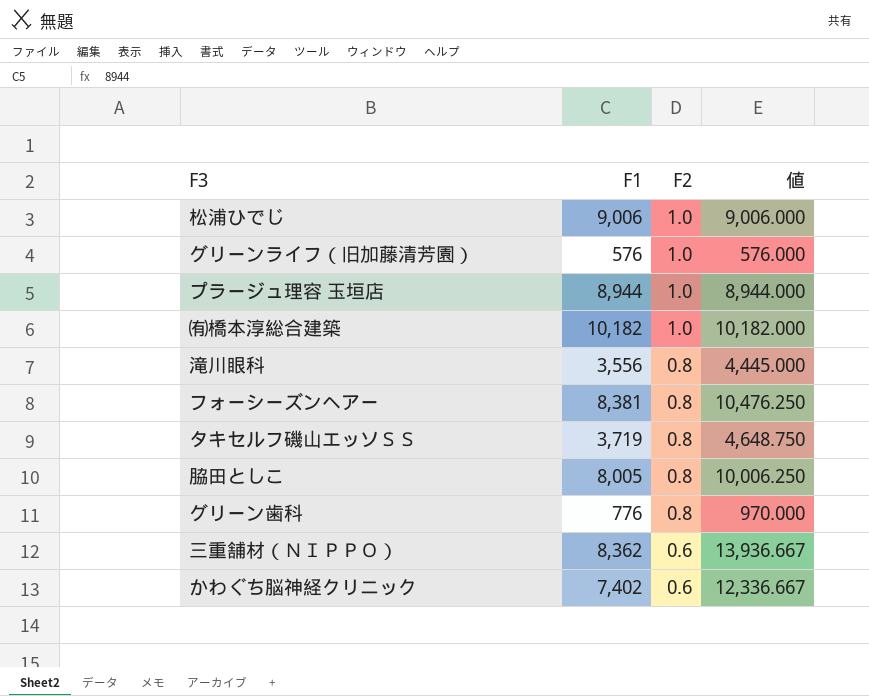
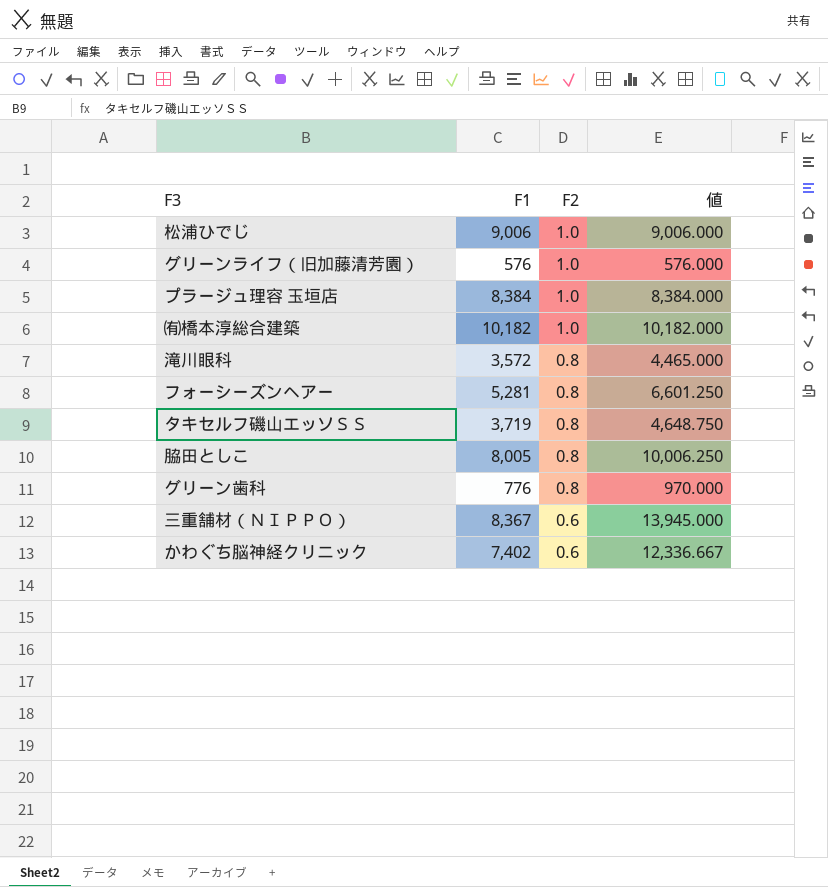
プラージュ理容 玉垣店 | F1: 8,944 -> 8,384
プラージュ理容 玉垣店 | 値: 8,944.000 -> 8,384.000
滝川眼科 | F1: 3,556 -> 3,572
滝川眼科 | 値: 4,445.000 -> 4,465.000
フォーシーズンヘアー | F1: 8,381 -> 5,281
フォーシーズンヘアー | 値: 10,476.250 -> 6,601.250
三重舗材（ＮＩＰＰＯ） | F1: 8,362 -> 8,367
三重舗材（ＮＩＰＰＯ） | 値: 13,936.667 -> 13,945.000

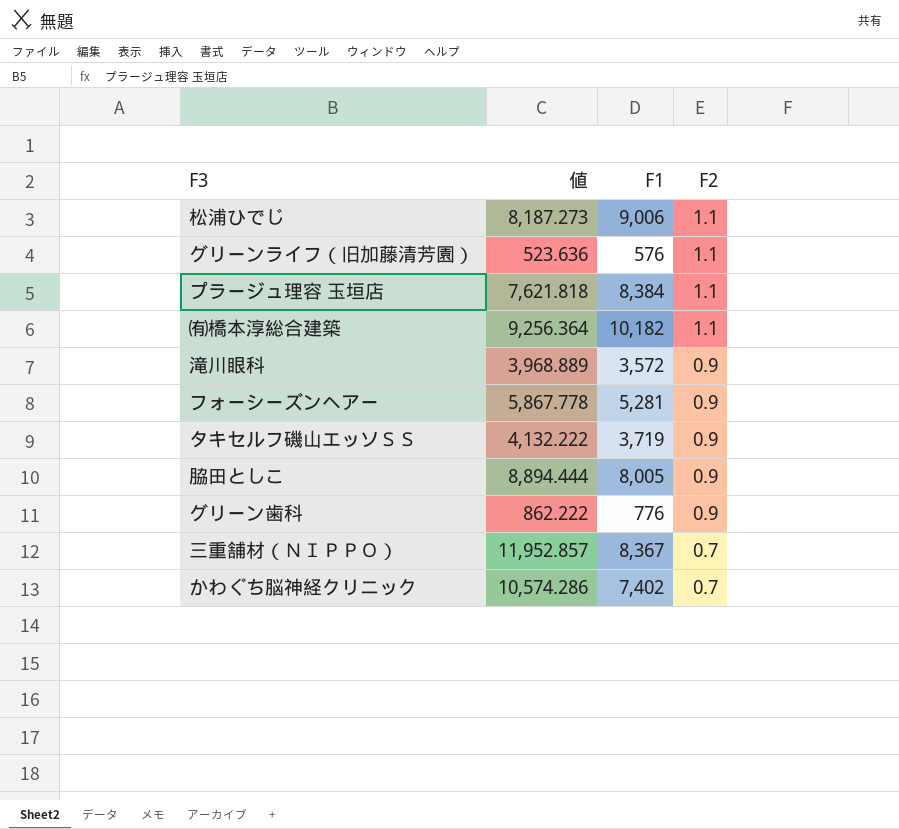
column 値 | position: 4 -> 2
松浦ひでじ | 値: 9,006.000 -> 8,187.273
松浦ひでじ | F2: 1.0 -> 1.1
グリーンライフ（旧加藤清芳園） | 値: 576.000 -> 523.636
グリーンライフ（旧加藤清芳園） | F2: 1.0 -> 1.1
プラージュ理容 玉垣店 | 値: 8,384.000 -> 7,621.818
プラージュ理容 玉垣店 | F2: 1.0 -> 1.1
㈲橋本淳総合建築 | 値: 10,182.000 -> 9,256.364
㈲橋本淳総合建築 | F2: 1.0 -> 1.1
滝川眼科 | 値: 4,465.000 -> 3,968.889
滝川眼科 | F2: 0.8 -> 0.9
フォーシーズンヘアー | 値: 6,601.250 -> 5,867.778
フォーシーズンヘアー | F2: 0.8 -> 0.9
タキセルフ磯山エッソＳＳ | 値: 4,648.750 -> 4,132.222
タキセルフ磯山エッソＳＳ | F2: 0.8 -> 0.9
脇田としこ | 値: 10,006.250 -> 8,894.444
脇田としこ | F2: 0.8 -> 0.9
グリーン歯科 | 値: 970.000 -> 862.222
グリーン歯科 | F2: 0.8 -> 0.9
三重舗材（ＮＩＰＰＯ） | 値: 13,945.000 -> 11,952.857
三重舗材（ＮＩＰＰＯ） | F2: 0.6 -> 0.7
かわぐち脳神経クリニック | 値: 12,336.667 -> 10,574.286
かわぐち脳神経クリニック | F2: 0.6 -> 0.7

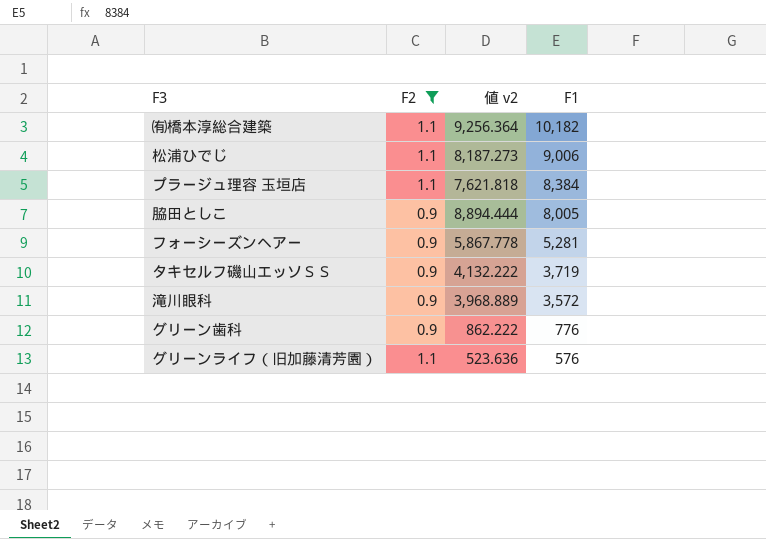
filter: none -> F2 != 0.7
row order: F2 descending -> F1 descending
column F2 | position: 4 -> 2
column name: 値 -> 値 v2

